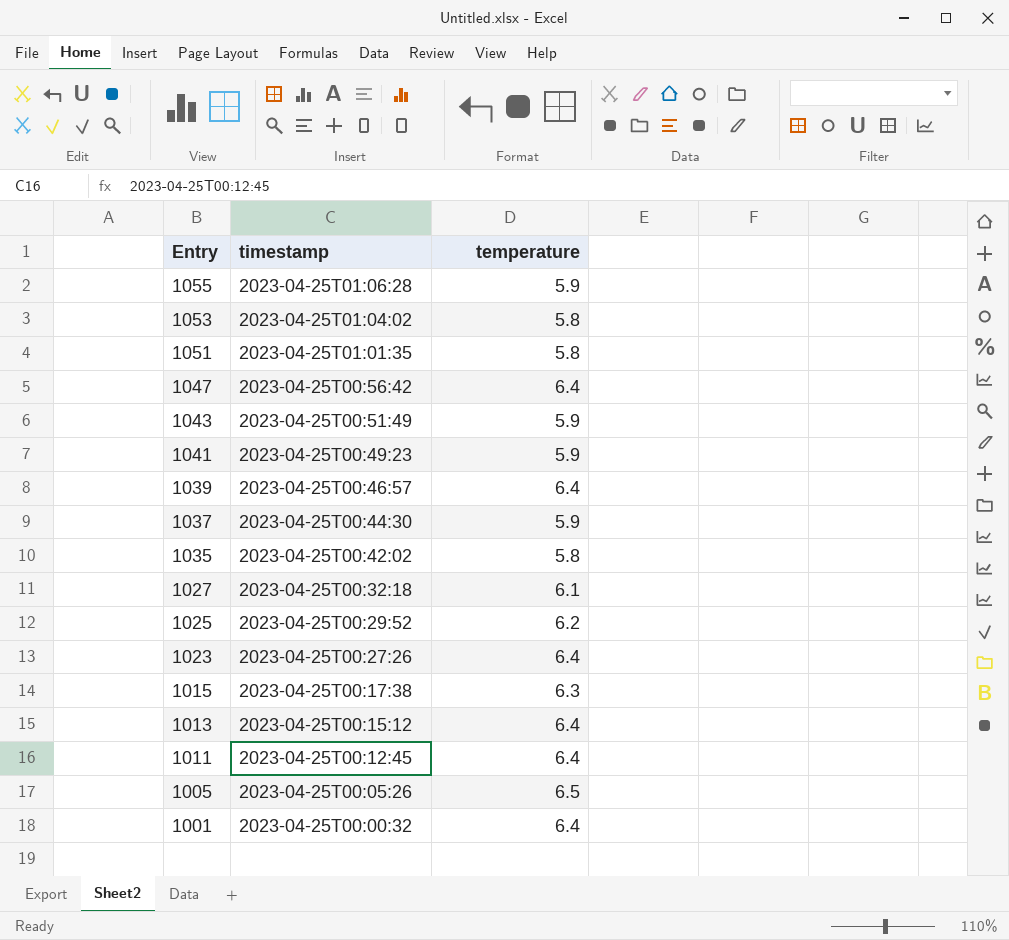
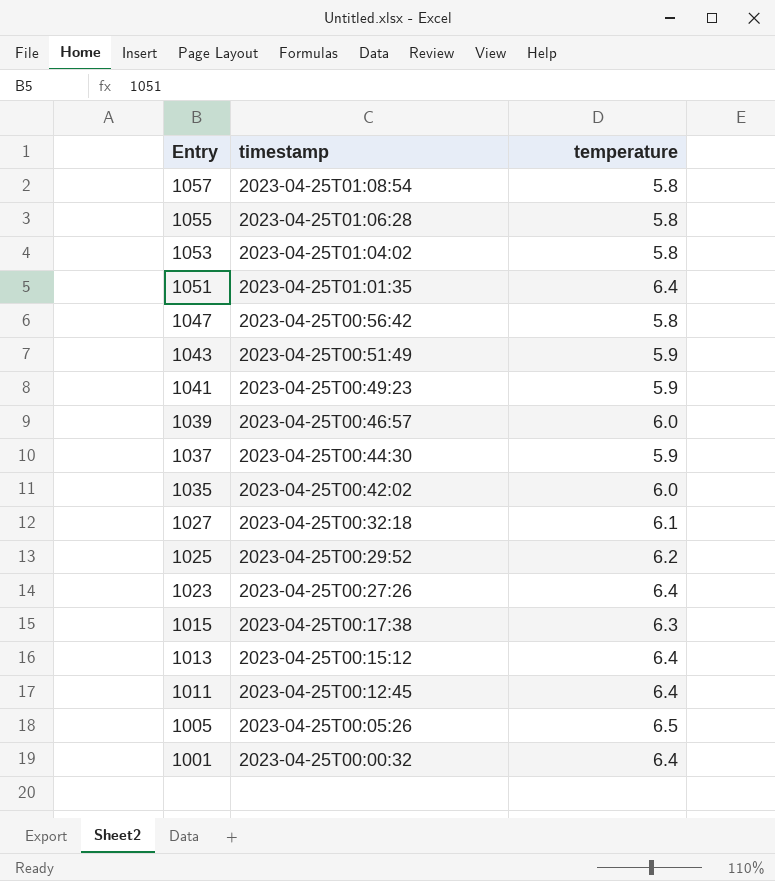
row 1057: none -> 2023-04-25T01:08:54 | 5.8
1055 | temperature: 5.9 -> 5.8
1051 | temperature: 5.8 -> 6.4
1047 | temperature: 6.4 -> 5.8
1039 | temperature: 6.4 -> 6.0
1035 | temperature: 5.8 -> 6.0

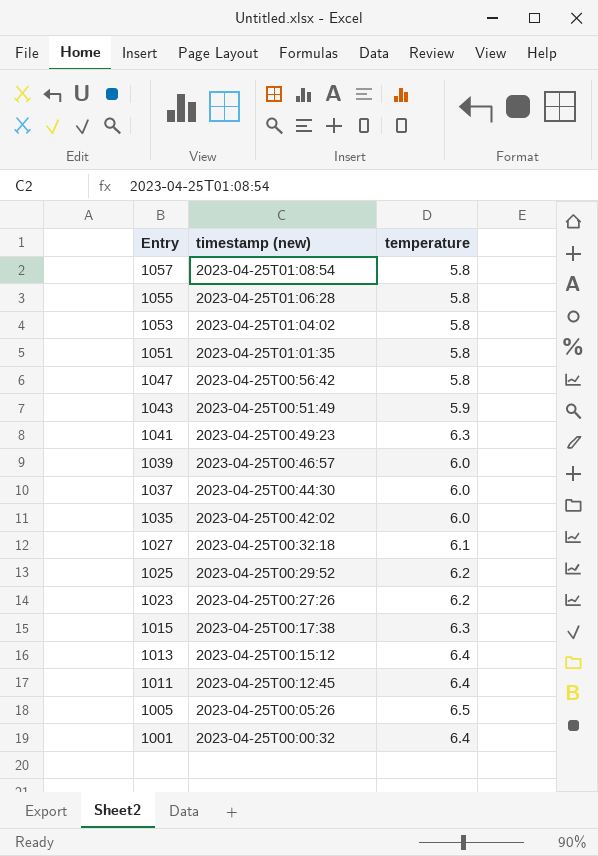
column name: timestamp -> timestamp (new)
1051 | temperature: 6.4 -> 5.8
1041 | temperature: 5.9 -> 6.3
1037 | temperature: 5.9 -> 6.0
1023 | temperature: 6.4 -> 6.2

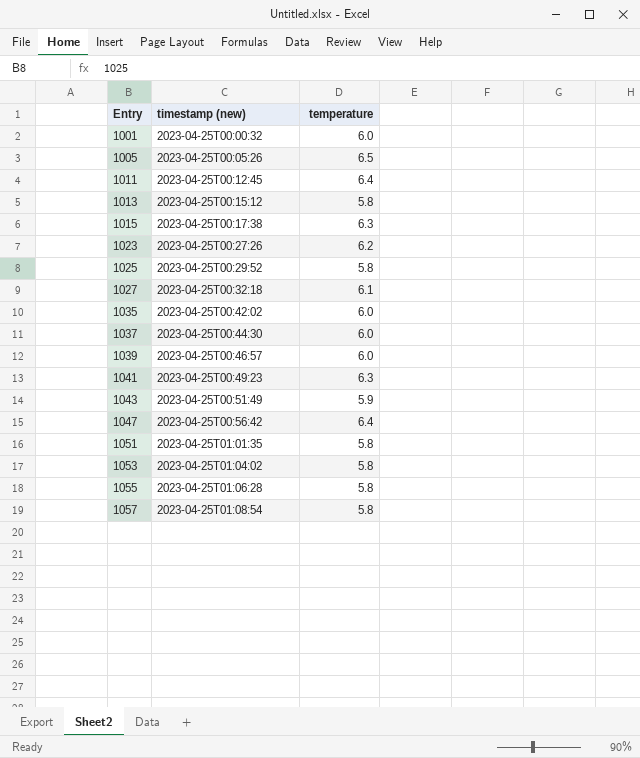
row order: Entry descending -> Entry ascending
1001 | temperature: 6.4 -> 6.0
1013 | temperature: 6.4 -> 5.8
1025 | temperature: 6.2 -> 5.8
1047 | temperature: 5.8 -> 6.4

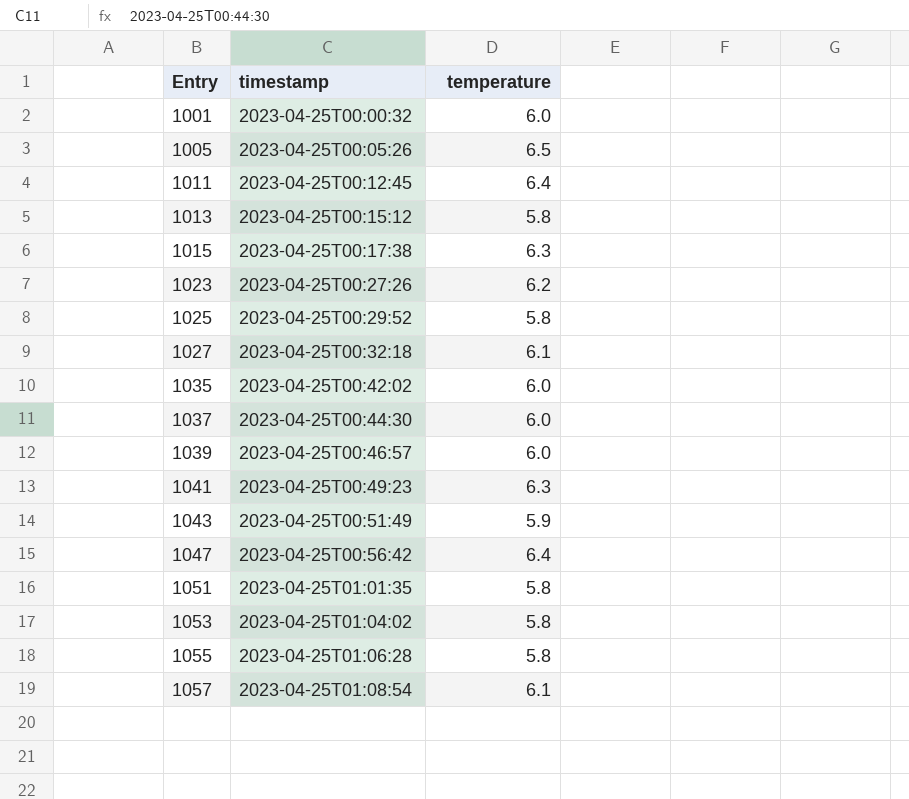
column name: timestamp (new) -> timestamp
1057 | temperature: 5.8 -> 6.1

